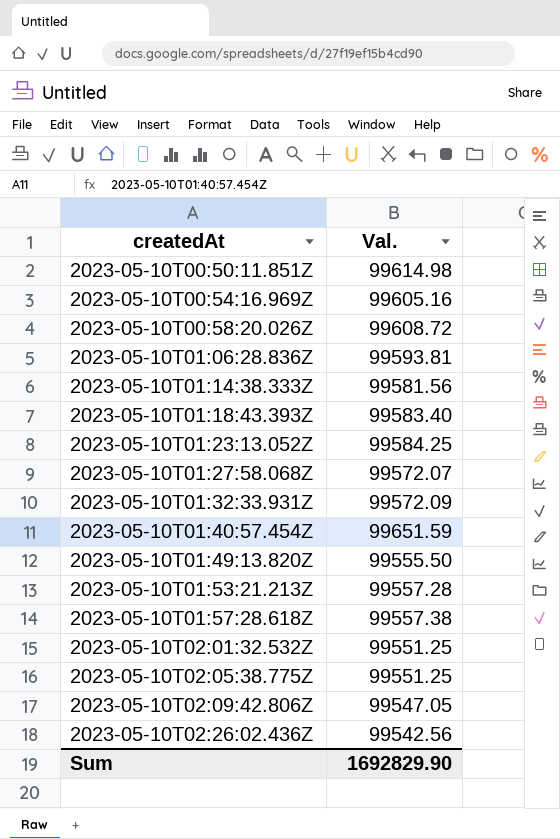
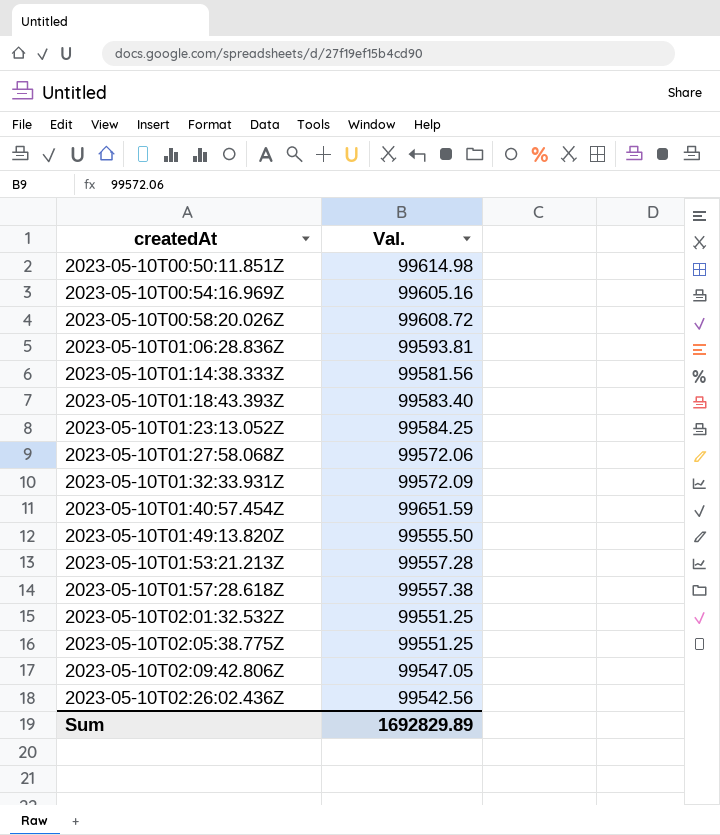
2023-05-10T01:27:58.068Z | Val.: 99572.07 -> 99572.06
Sum | Val.: 1692829.90 -> 1692829.89

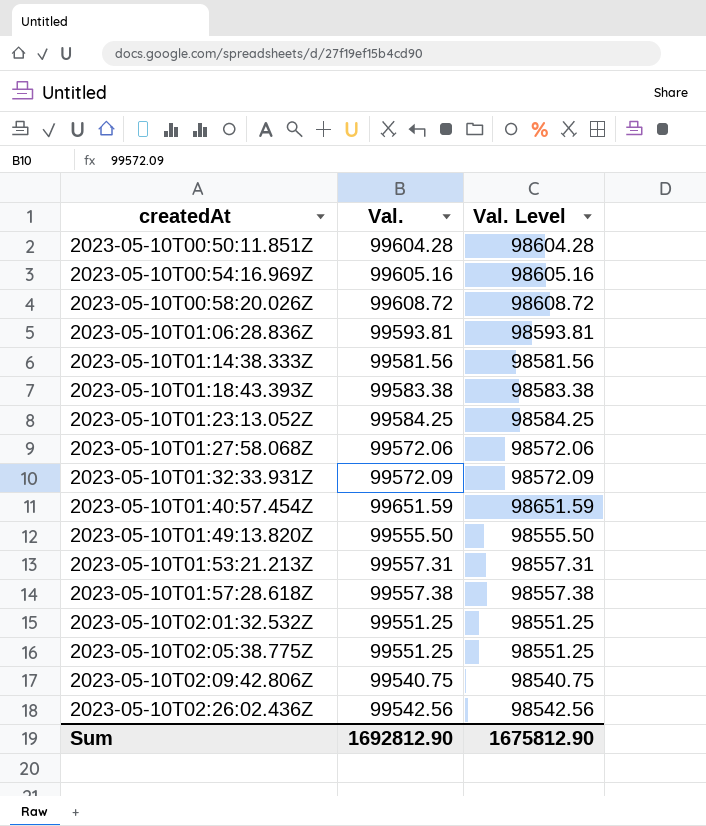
column Val. Level | formula: none -> [Val.] - 1000
2023-05-10T00:50:11.851Z | Val.: 99614.98 -> 99604.28
2023-05-10T01:18:43.393Z | Val.: 99583.40 -> 99583.38
2023-05-10T01:53:21.213Z | Val.: 99557.28 -> 99557.31
2023-05-10T02:09:42.806Z | Val.: 99547.05 -> 99540.75
Sum | Val.: 1692829.89 -> 1692812.90

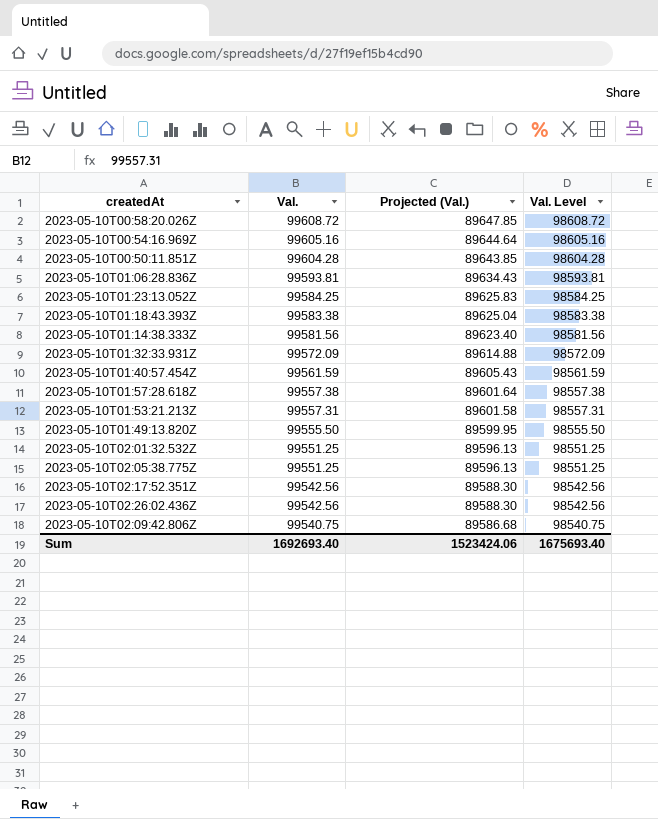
row order: createdAt ascending -> Val. descending
column Projected (Val.) | formula: none -> [Val.] * 0.9
row 2023-05-10T01:27:58.068Z: 99572.06 | 98572.06 -> none
2023-05-10T01:40:57.454Z | Val.: 99651.59 -> 99561.59
2023-05-10T01:40:57.454Z | Val. Level: 98651.59 -> 98561.59
row 2023-05-10T02:17:52.351Z: none -> 99542.56 | 89588.30 | 98542.56
Sum | Val.: 1692812.90 -> 1692693.40
Sum | Val. Level: 1675812.90 -> 1675693.40

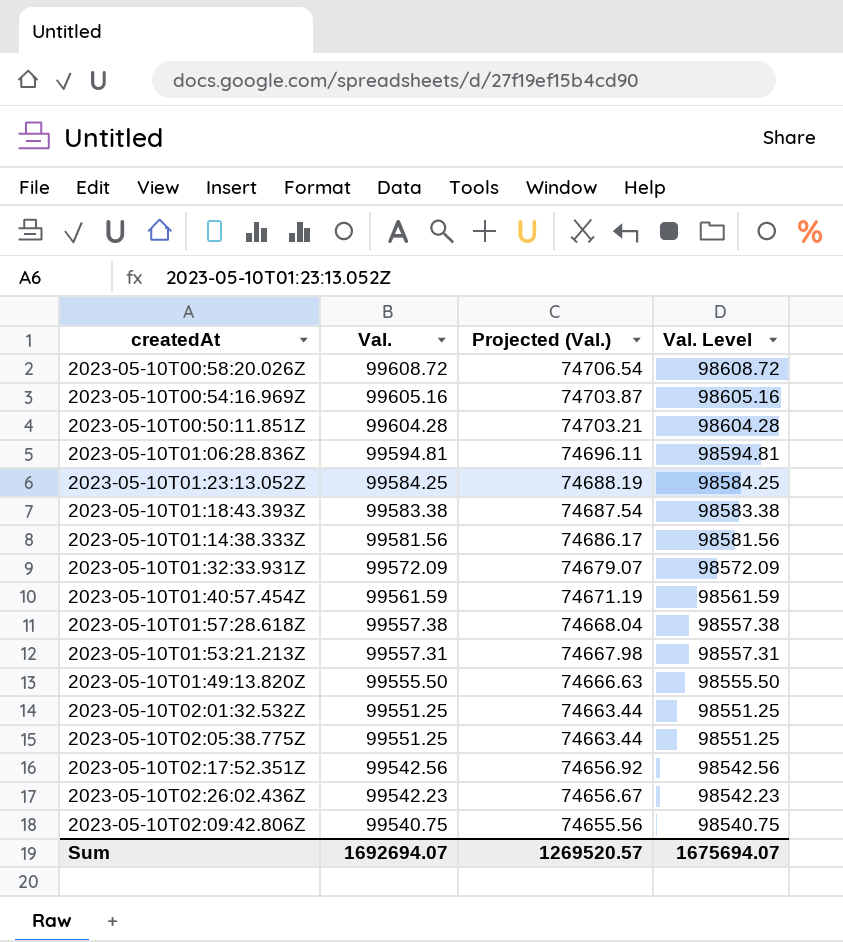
column Projected (Val.) | formula: [Val.] * 0.9 -> [Val.] * 0.75
2023-05-10T01:06:28.836Z | Val.: 99593.81 -> 99594.81
2023-05-10T01:06:28.836Z | Val. Level: 98593.81 -> 98594.81
2023-05-10T02:26:02.436Z | Val.: 99542.56 -> 99542.23
2023-05-10T02:26:02.436Z | Val. Level: 98542.56 -> 98542.23
Sum | Val.: 1692693.40 -> 1692694.07
Sum | Projected (Val.): 1523424.06 -> 1269520.57
Sum | Val. Level: 1675693.40 -> 1675694.07

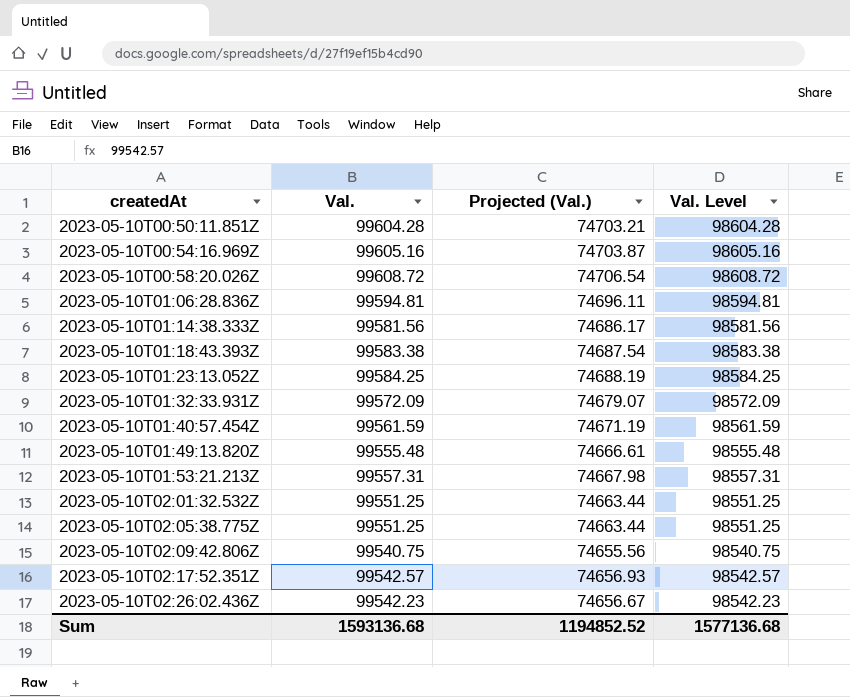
row order: Val. descending -> createdAt ascending
row 2023-05-10T01:57:28.618Z: 99557.38 | 74668.04 | 98557.38 -> none
2023-05-10T01:49:13.820Z | Val.: 99555.50 -> 99555.48
2023-05-10T01:49:13.820Z | Projected (Val.): 74666.63 -> 74666.61
2023-05-10T01:49:13.820Z | Val. Level: 98555.50 -> 98555.48
2023-05-10T02:17:52.351Z | Val.: 99542.56 -> 99542.57
2023-05-10T02:17:52.351Z | Projected (Val.): 74656.92 -> 74656.93
2023-05-10T02:17:52.351Z | Val. Level: 98542.56 -> 98542.57
Sum | Val.: 1692694.07 -> 1593136.68
Sum | Projected (Val.): 1269520.57 -> 1194852.52
Sum | Val. Level: 1675694.07 -> 1577136.68

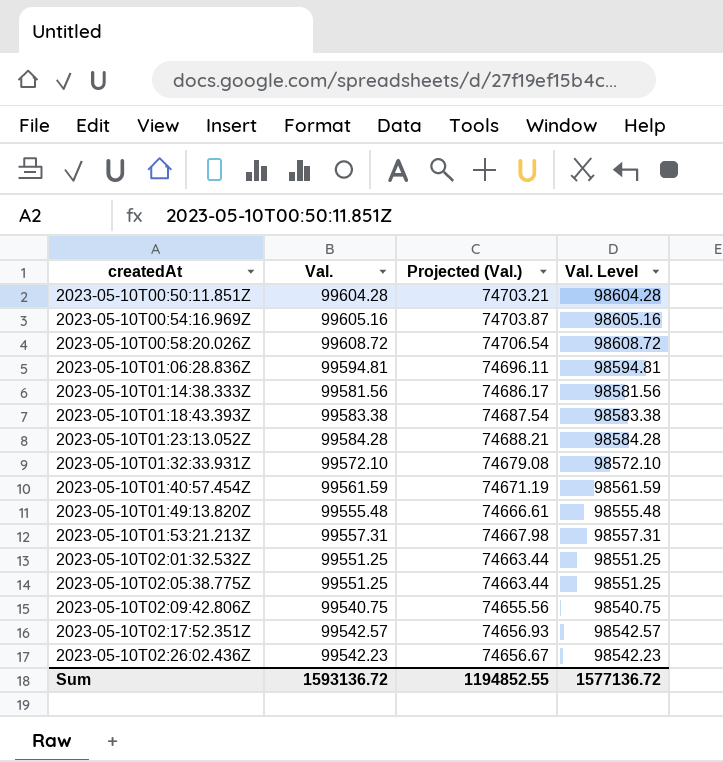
2023-05-10T01:23:13.052Z | Val.: 99584.25 -> 99584.28
2023-05-10T01:23:13.052Z | Projected (Val.): 74688.19 -> 74688.21
2023-05-10T01:23:13.052Z | Val. Level: 98584.25 -> 98584.28
2023-05-10T01:32:33.931Z | Val.: 99572.09 -> 99572.10
2023-05-10T01:32:33.931Z | Projected (Val.): 74679.07 -> 74679.08
2023-05-10T01:32:33.931Z | Val. Level: 98572.09 -> 98572.10
Sum | Val.: 1593136.68 -> 1593136.72
Sum | Projected (Val.): 1194852.52 -> 1194852.55
Sum | Val. Level: 1577136.68 -> 1577136.72

